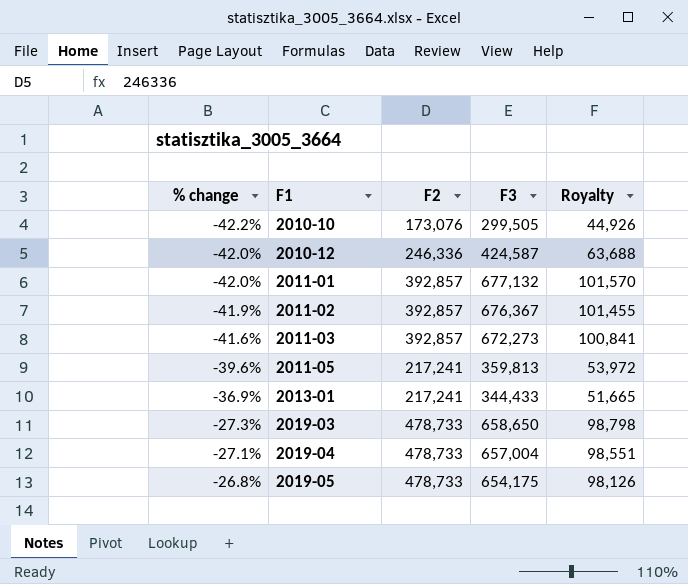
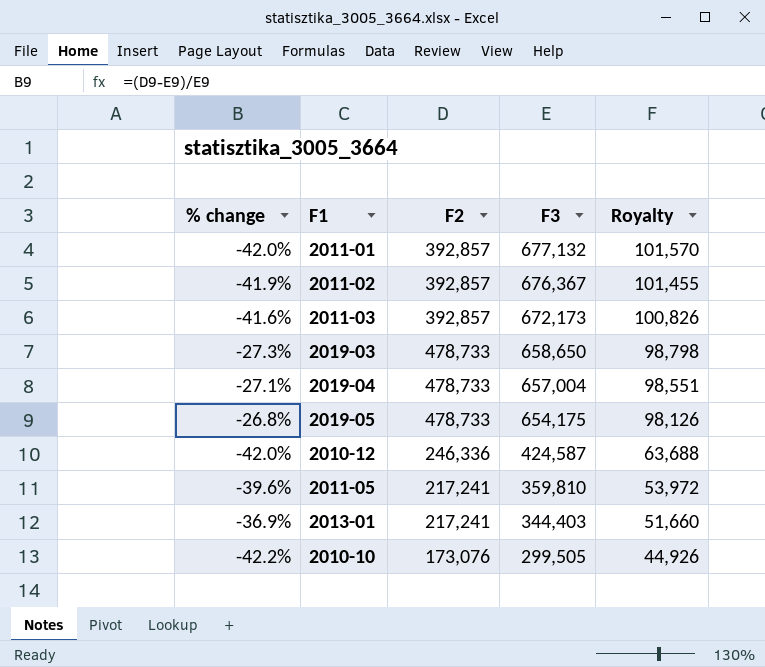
row order: % change ascending -> F3 descending
2011-03 | F3: 672,273 -> 672,173
2011-03 | Royalty: 100,841 -> 100,826
2011-05 | F3: 359,813 -> 359,810
2013-01 | F3: 344,433 -> 344,403
2013-01 | Royalty: 51,665 -> 51,660

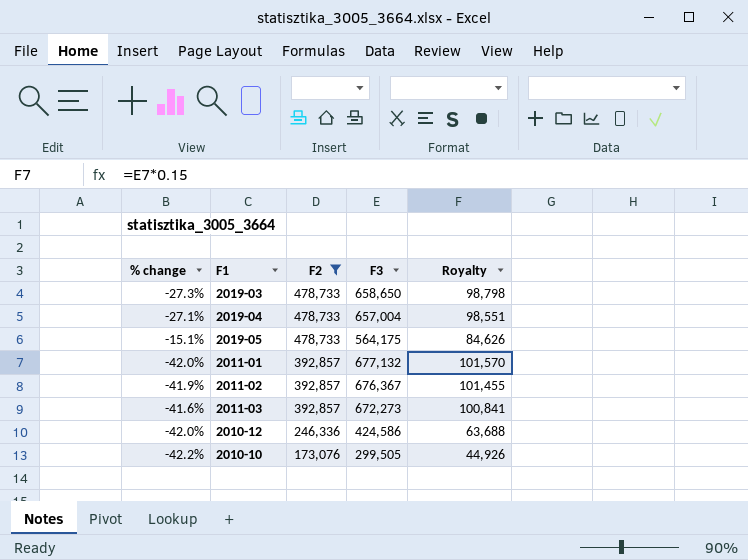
filter: none -> F2 != 217,241
row order: F3 descending -> F2 descending
2019-05 | % change: -26.8% -> -15.1%
2019-05 | F3: 654,175 -> 564,175
2019-05 | Royalty: 98,126 -> 84,626
2011-03 | F3: 672,173 -> 672,273
2011-03 | Royalty: 100,826 -> 100,841
2010-12 | F3: 424,587 -> 424,586

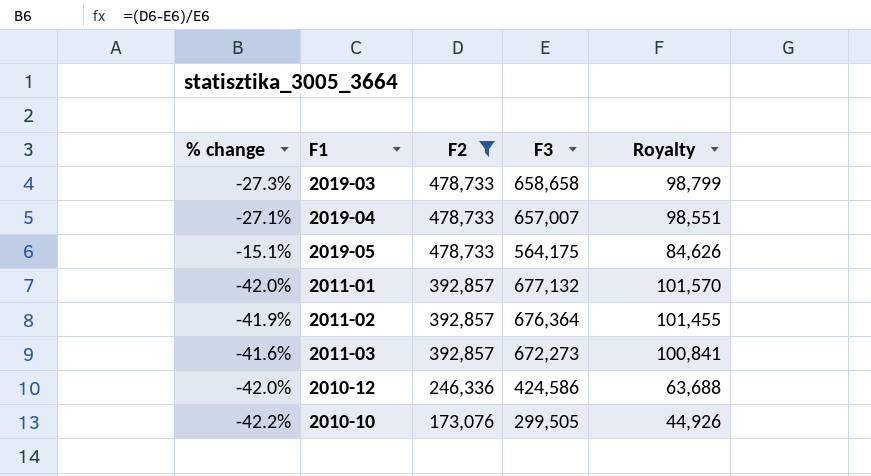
2019-03 | F3: 658,650 -> 658,658
2019-03 | Royalty: 98,798 -> 98,799
2019-04 | F3: 657,004 -> 657,007
2011-02 | F3: 676,367 -> 676,364

